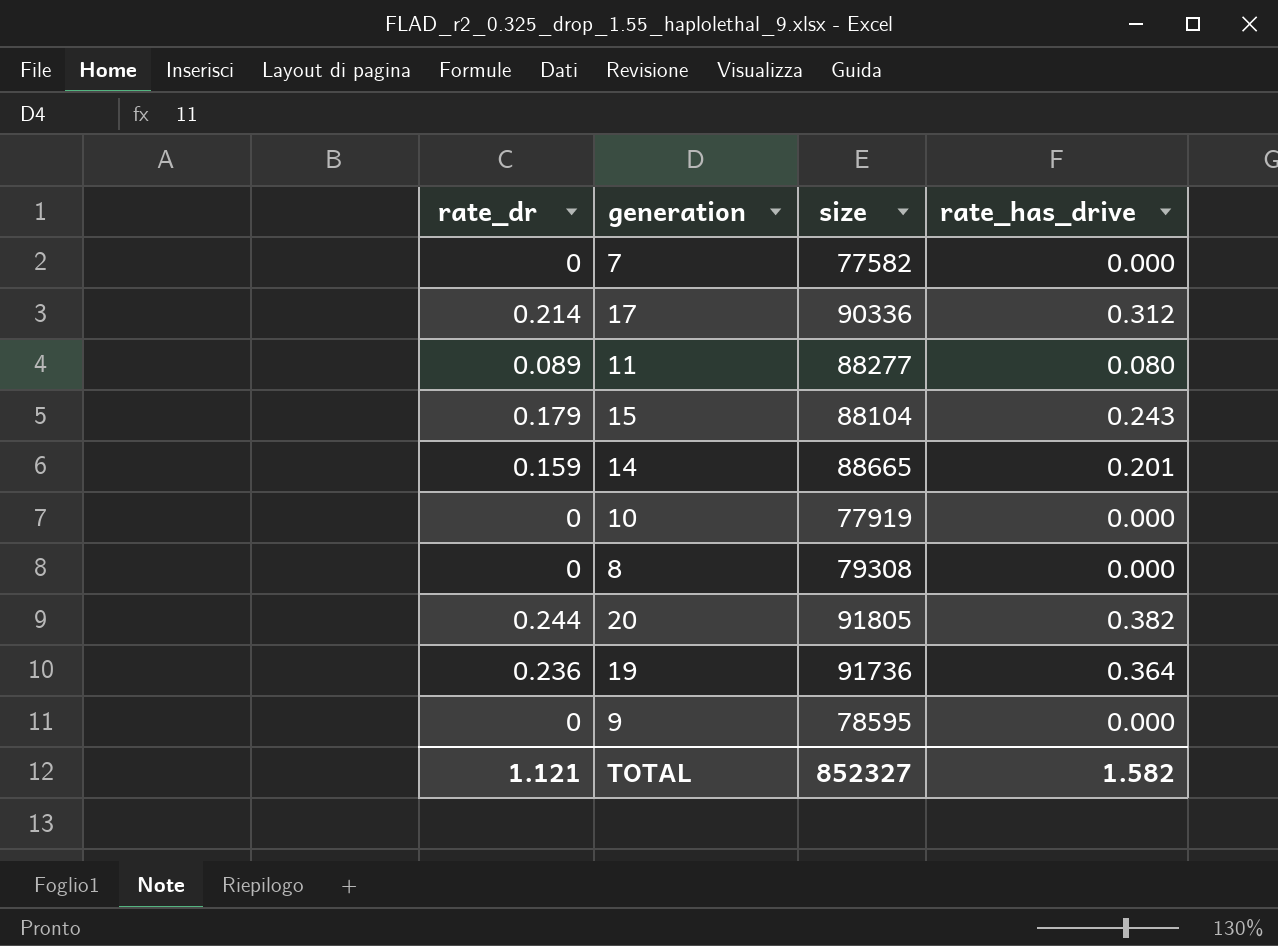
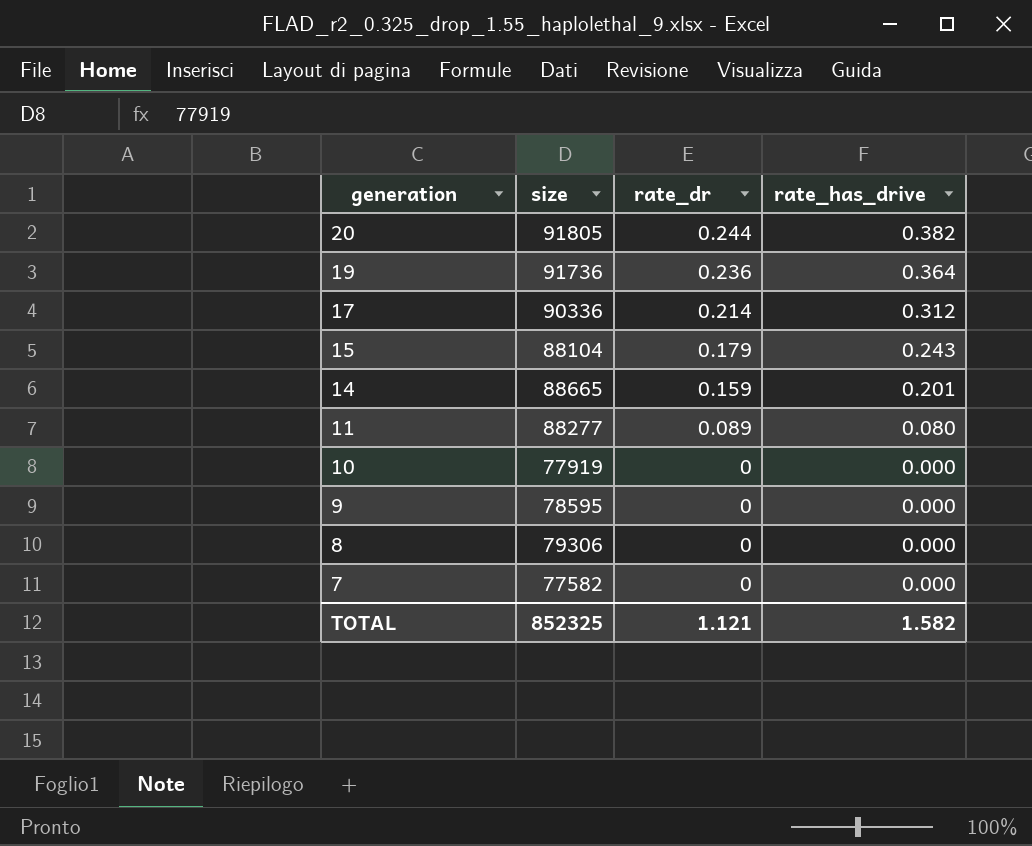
row order: none -> generation descending
column rate_dr | position: 1 -> 3
8 | size: 79308 -> 79306
TOTAL | size: 852327 -> 852325

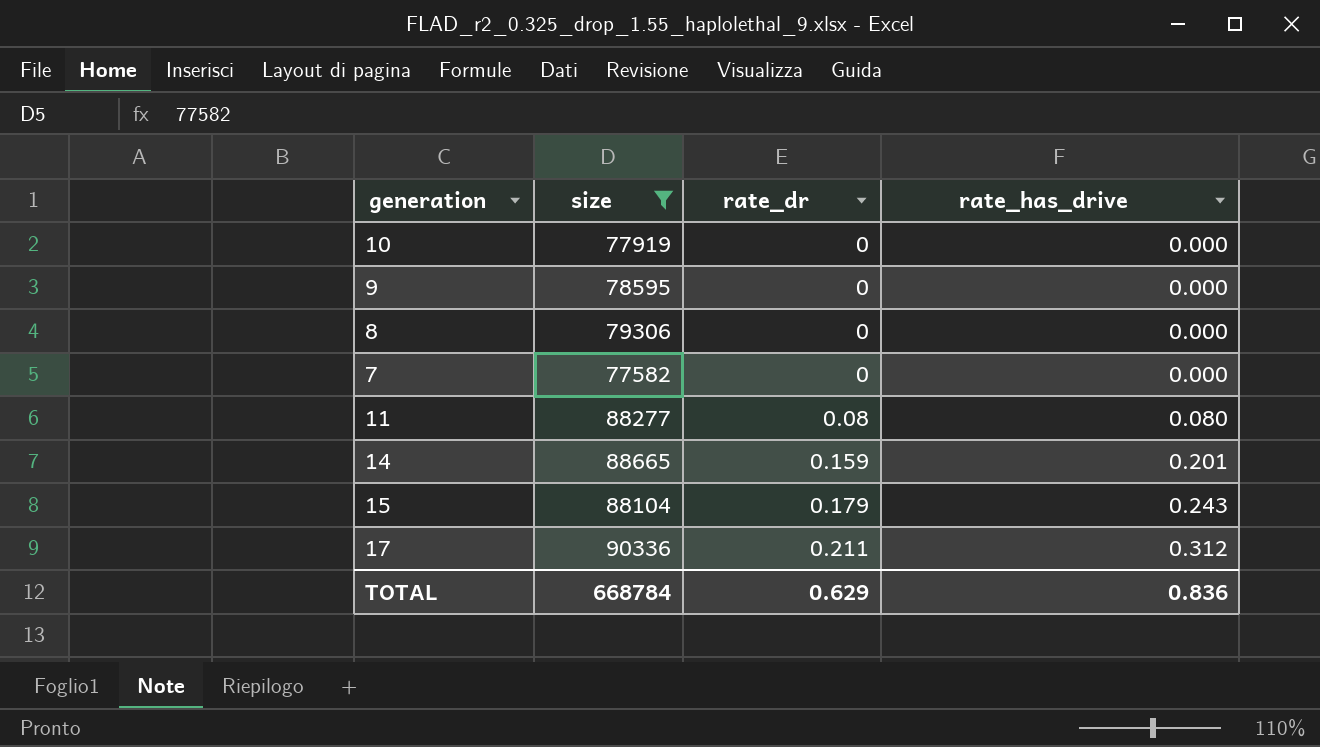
filter: none -> size <= 90336
row order: generation descending -> rate_dr ascending
11 | rate_dr: 0.089 -> 0.08
17 | rate_dr: 0.214 -> 0.211
TOTAL | size: 852325 -> 668784
TOTAL | rate_dr: 1.121 -> 0.629
TOTAL | rate_has_drive: 1.582 -> 0.836

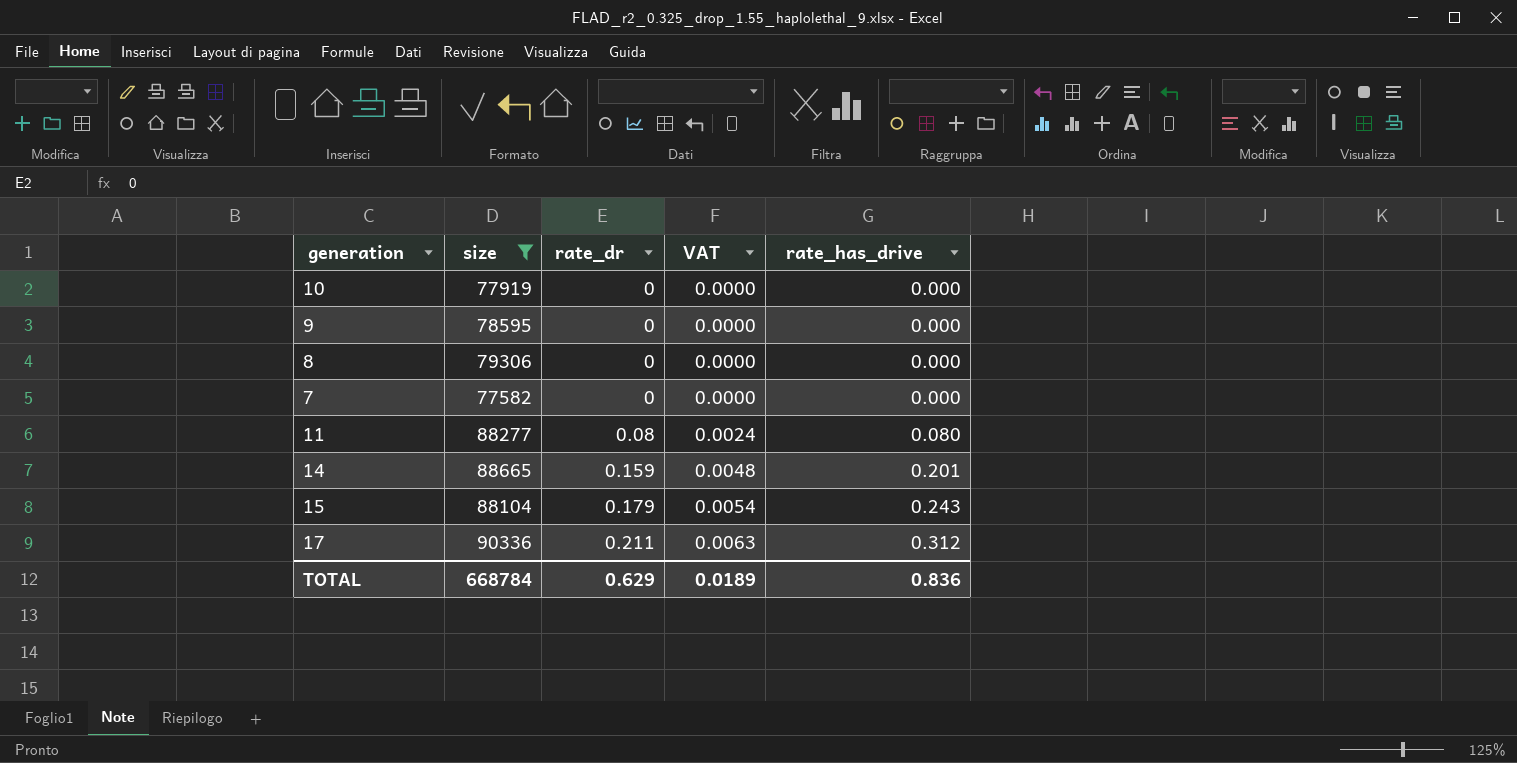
column VAT | formula: none -> [rate_dr] * 0.03

